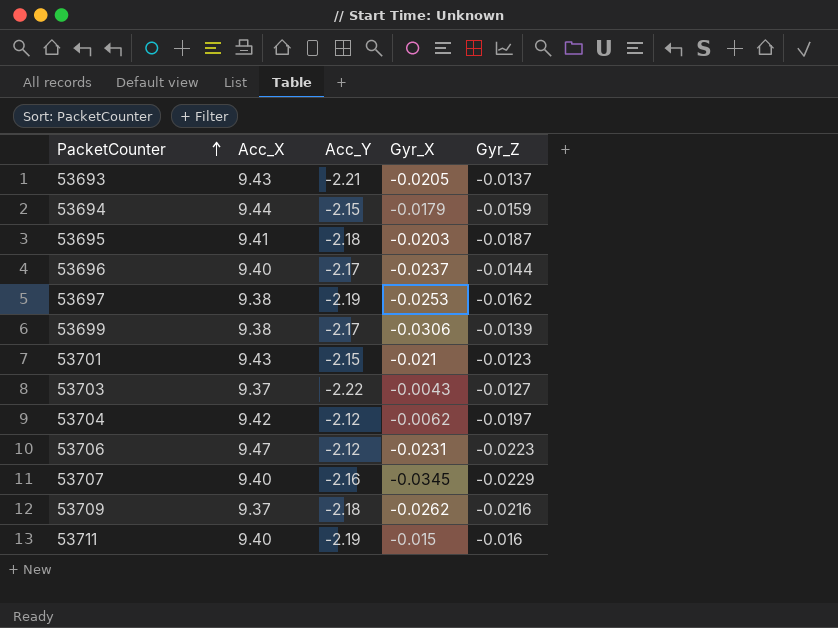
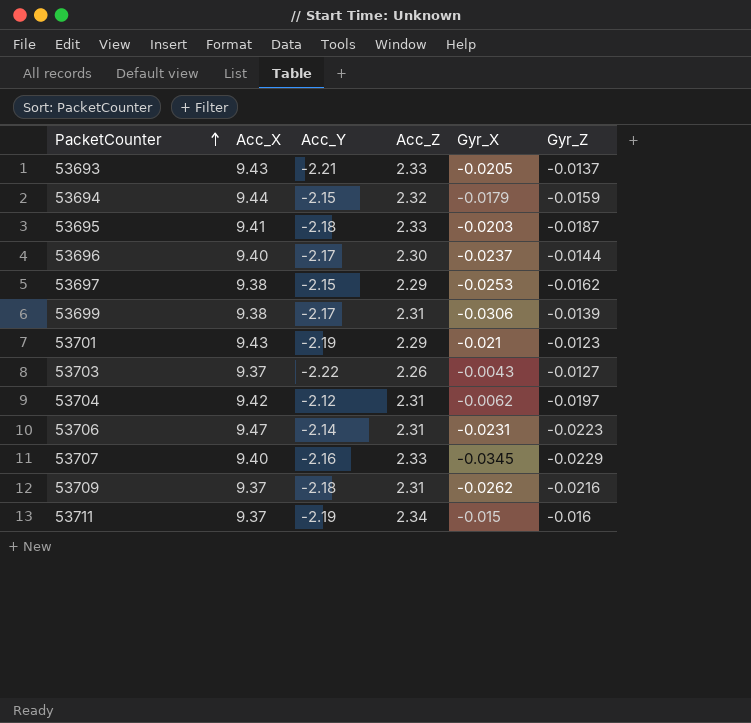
column Acc_Z | position: none -> 4
53697 | Acc_Y: -2.19 -> -2.15
53701 | Acc_Y: -2.15 -> -2.19
53706 | Acc_Y: -2.12 -> -2.14
53711 | Acc_X: 9.40 -> 9.37

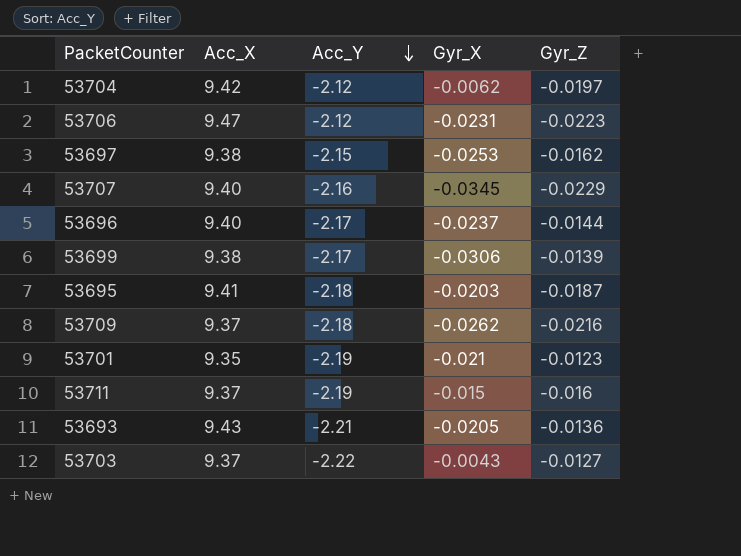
row order: PacketCounter ascending -> Acc_Y descending
column Acc_Z | position: 4 -> none
row 53694: 9.44 | -2.15 | 2.32 | -0.0179 | -0.0159 -> none
53706 | Acc_Y: -2.14 -> -2.12
53701 | Acc_X: 9.43 -> 9.35
53693 | Gyr_Z: -0.0137 -> -0.0136

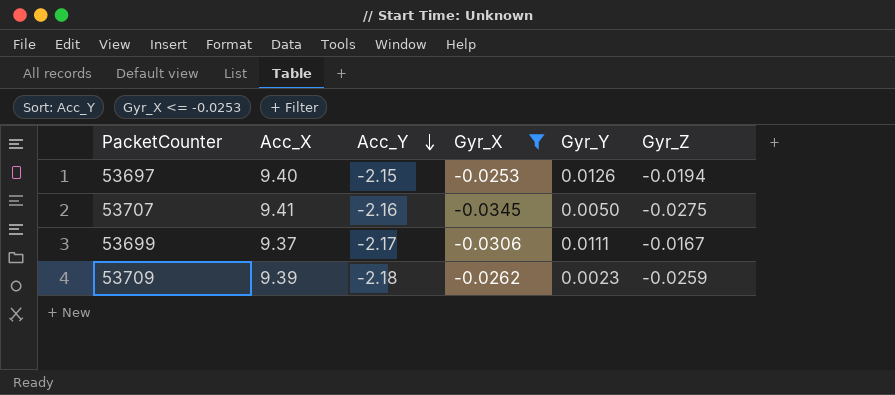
filter: none -> Gyr_X <= -0.0253
column Gyr_Y | position: none -> 5
53697 | Acc_X: 9.38 -> 9.40
53697 | Gyr_Z: -0.0162 -> -0.0194
53707 | Acc_X: 9.40 -> 9.41
53707 | Gyr_Z: -0.0229 -> -0.0275
53699 | Acc_X: 9.38 -> 9.37
53699 | Gyr_Z: -0.0139 -> -0.0167
53709 | Acc_X: 9.37 -> 9.39
53709 | Gyr_Z: -0.0216 -> -0.0259

